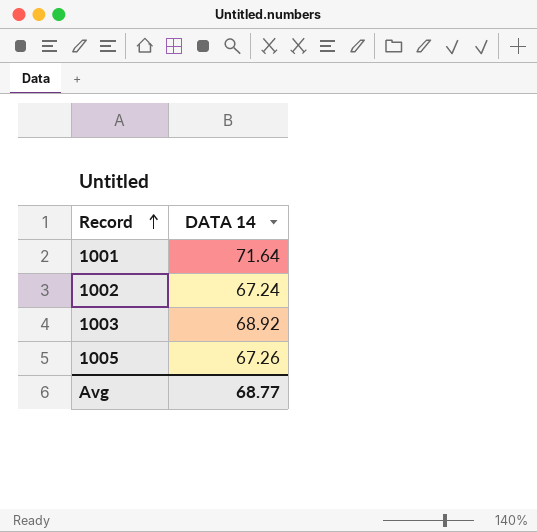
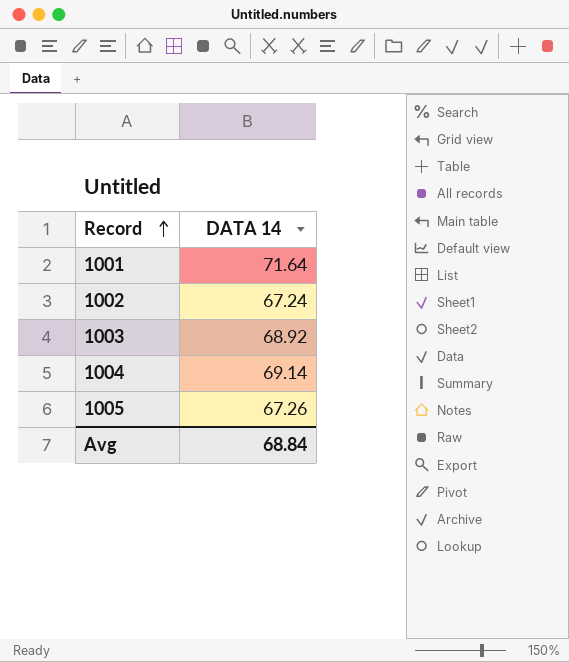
row 1004: none -> 69.14
Avg | DATA 14: 68.77 -> 68.84

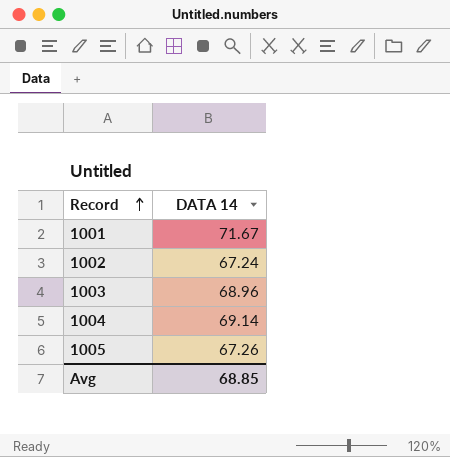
1001 | DATA 14: 71.64 -> 71.67
1003 | DATA 14: 68.92 -> 68.96
Avg | DATA 14: 68.84 -> 68.85

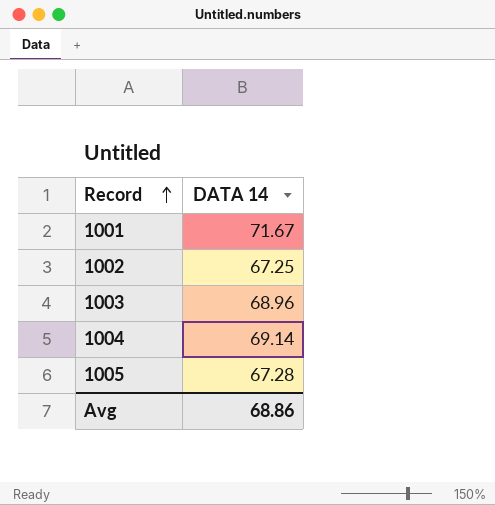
1002 | DATA 14: 67.24 -> 67.25
1005 | DATA 14: 67.26 -> 67.28
Avg | DATA 14: 68.85 -> 68.86

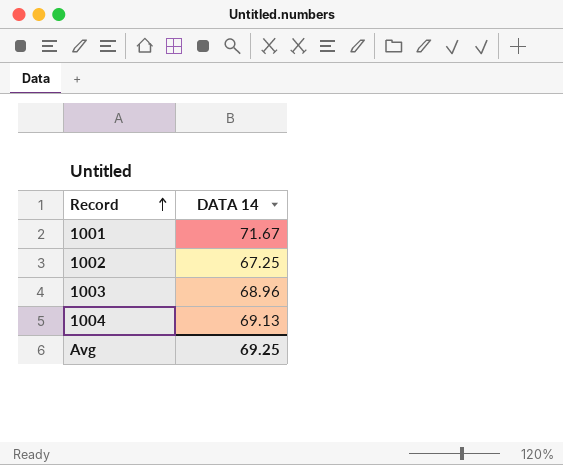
row 1005: 67.28 -> none
1004 | DATA 14: 69.14 -> 69.13
Avg | DATA 14: 68.86 -> 69.25

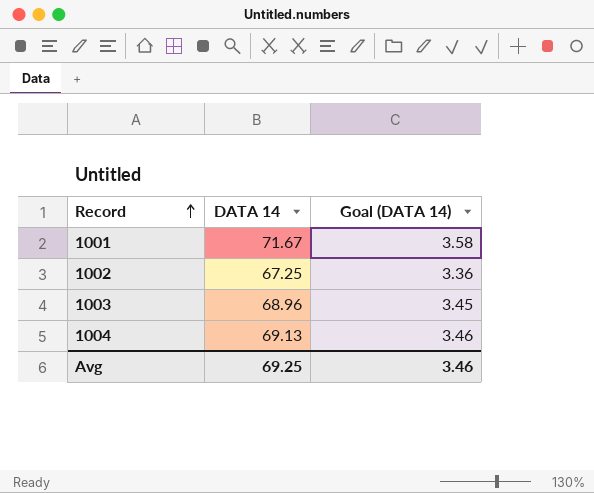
column Goal (DATA 14) | formula: none -> [DATA 14] * 0.05

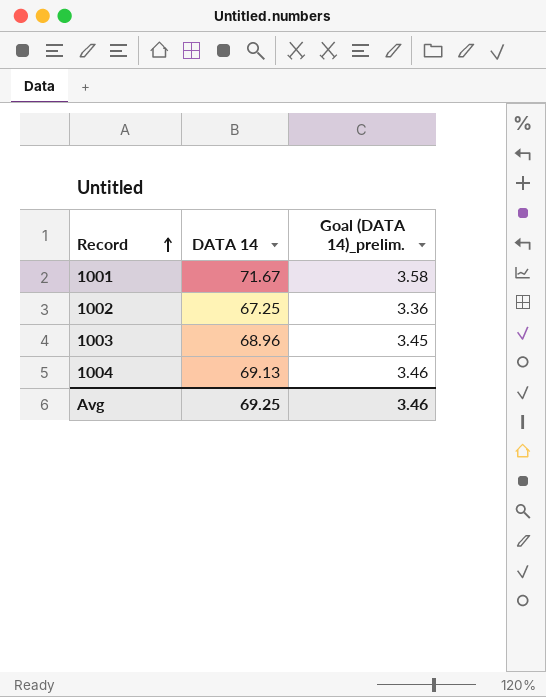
column name: Goal (DATA 14) -> Goal (DATA 14)_prelim.

